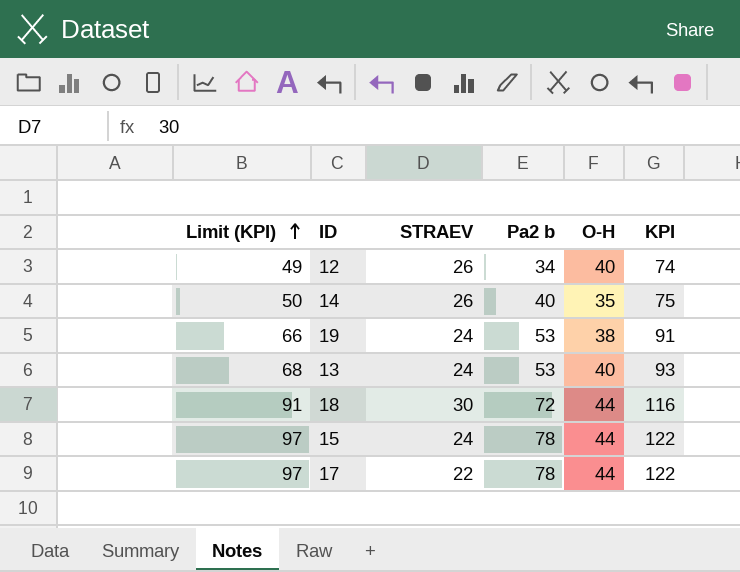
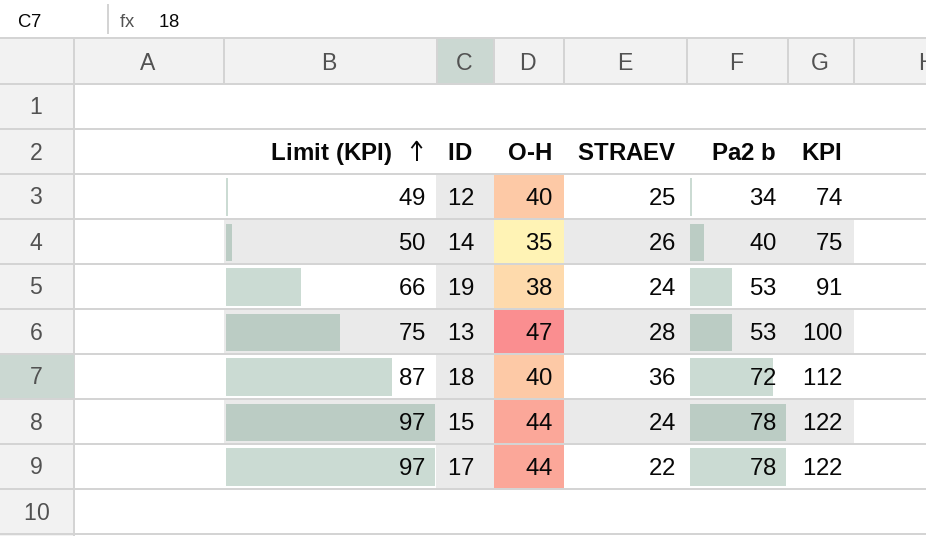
column O-H | position: 5 -> 3
12 | STRAEV: 26 -> 25
13 | Limit (KPI): 68 -> 75
13 | O-H: 40 -> 47
13 | STRAEV: 24 -> 28
13 | KPI: 93 -> 100
18 | Limit (KPI): 91 -> 87
18 | O-H: 44 -> 40
18 | STRAEV: 30 -> 36
18 | KPI: 116 -> 112

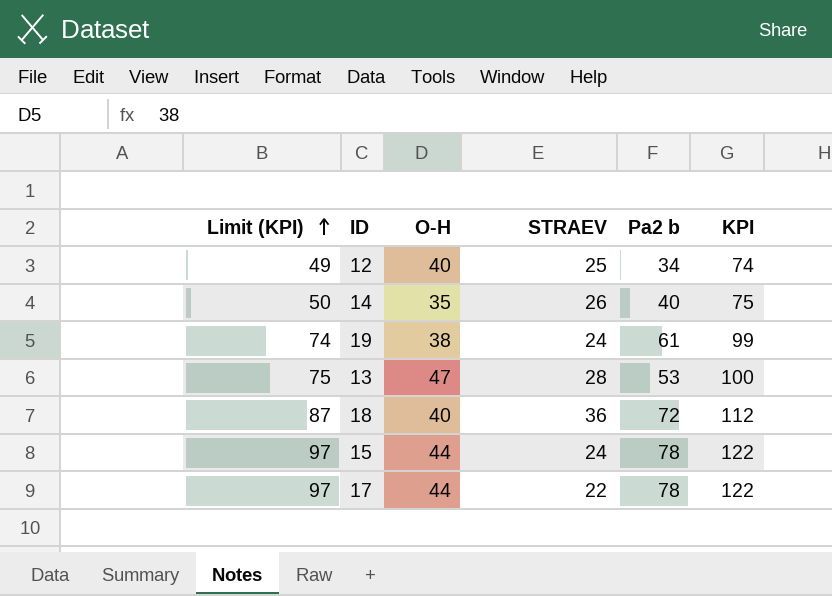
19 | Limit (KPI): 66 -> 74
19 | Pa2 b: 53 -> 61
19 | KPI: 91 -> 99

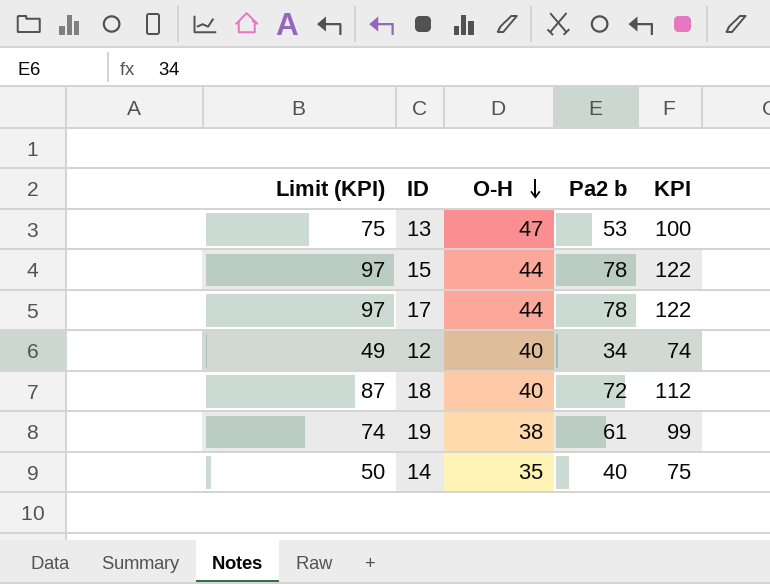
row order: Limit (KPI) ascending -> O-H descending
column STRAEV | position: 4 -> none

